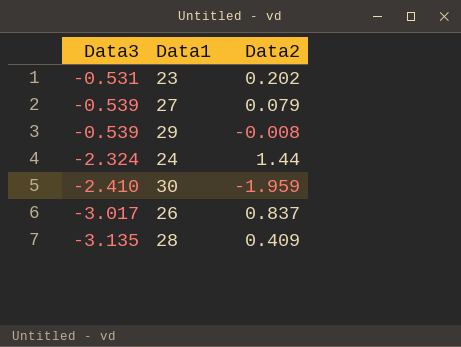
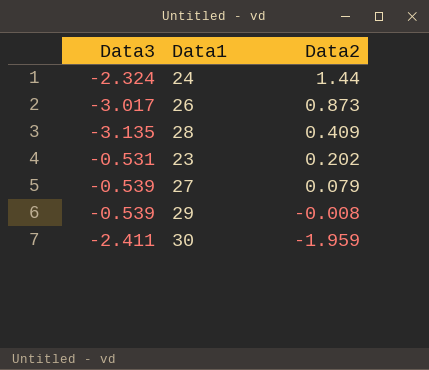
row order: Data3 descending -> Data2 descending
26 | Data2: 0.837 -> 0.873
30 | Data3: -2.410 -> -2.411

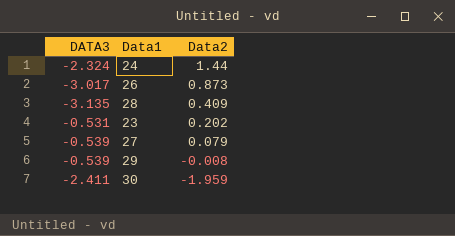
column name: Data3 -> DATA3

